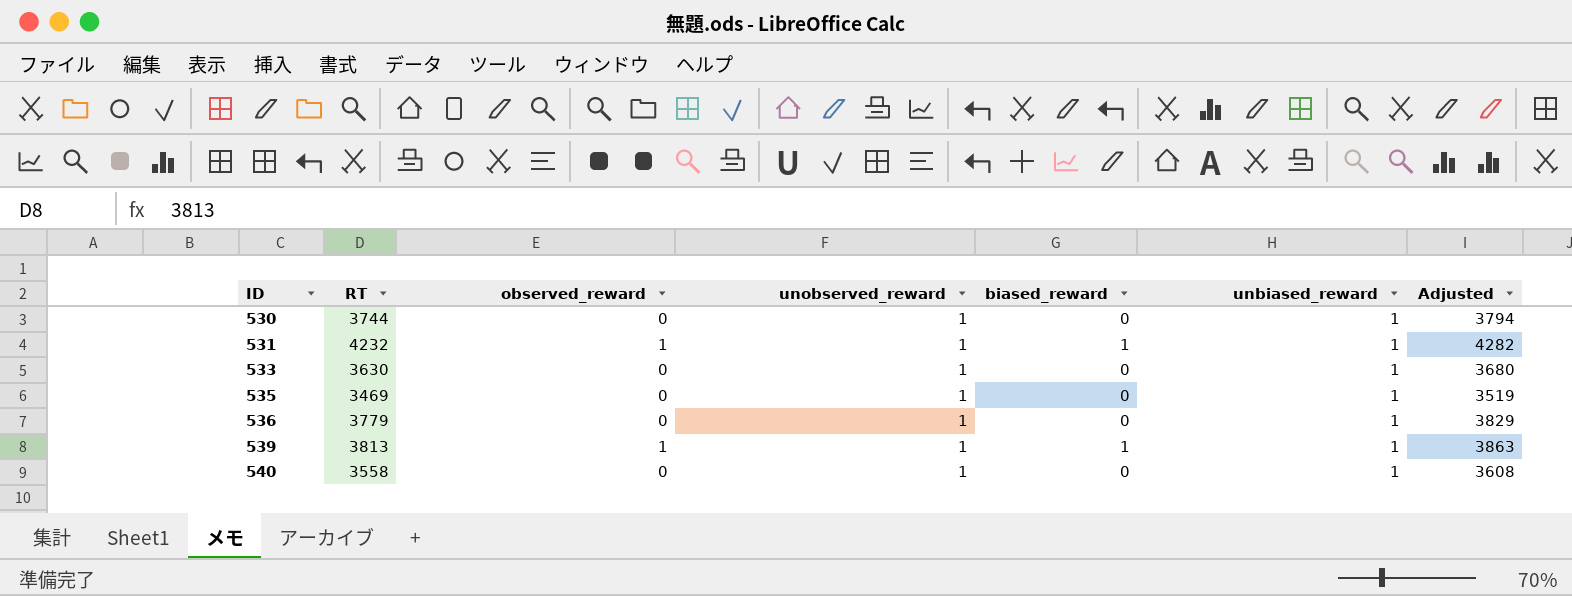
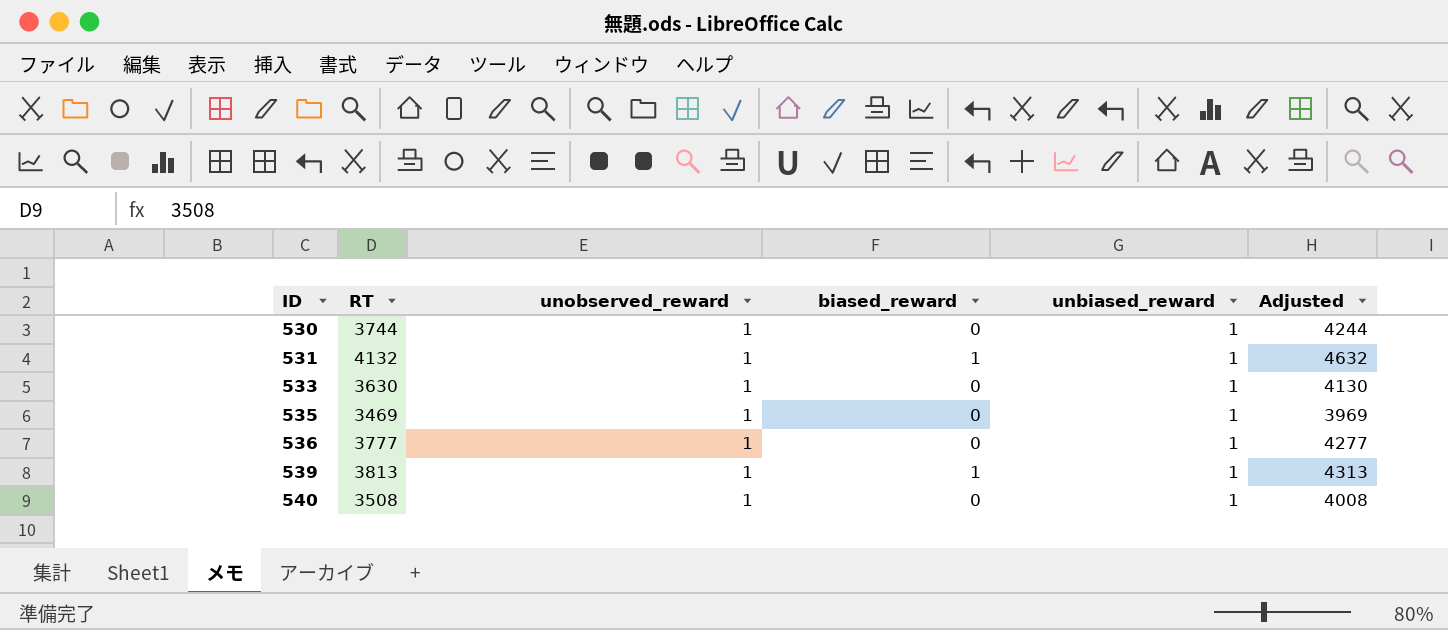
column observed_reward | position: 3 -> none
column Adjusted | formula: [RT] + 50 -> [RT] + 500
531 | RT: 4232 -> 4132
536 | RT: 3779 -> 3777
540 | RT: 3558 -> 3508

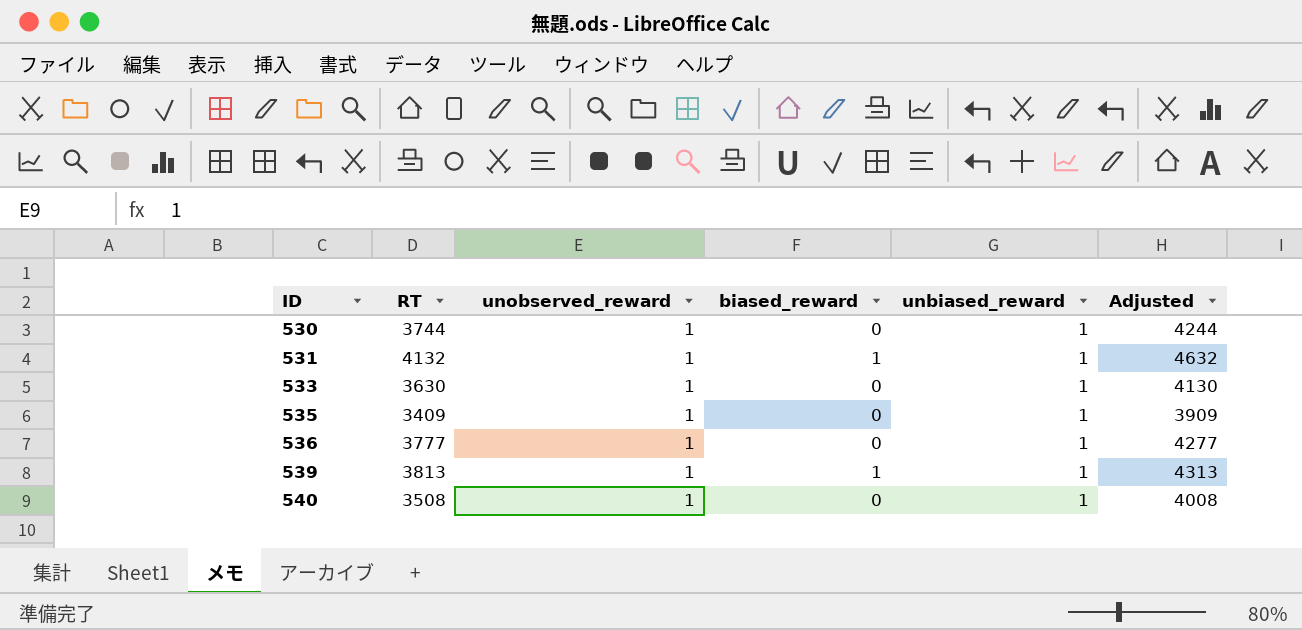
535 | RT: 3469 -> 3409
535 | Adjusted: 3969 -> 3909

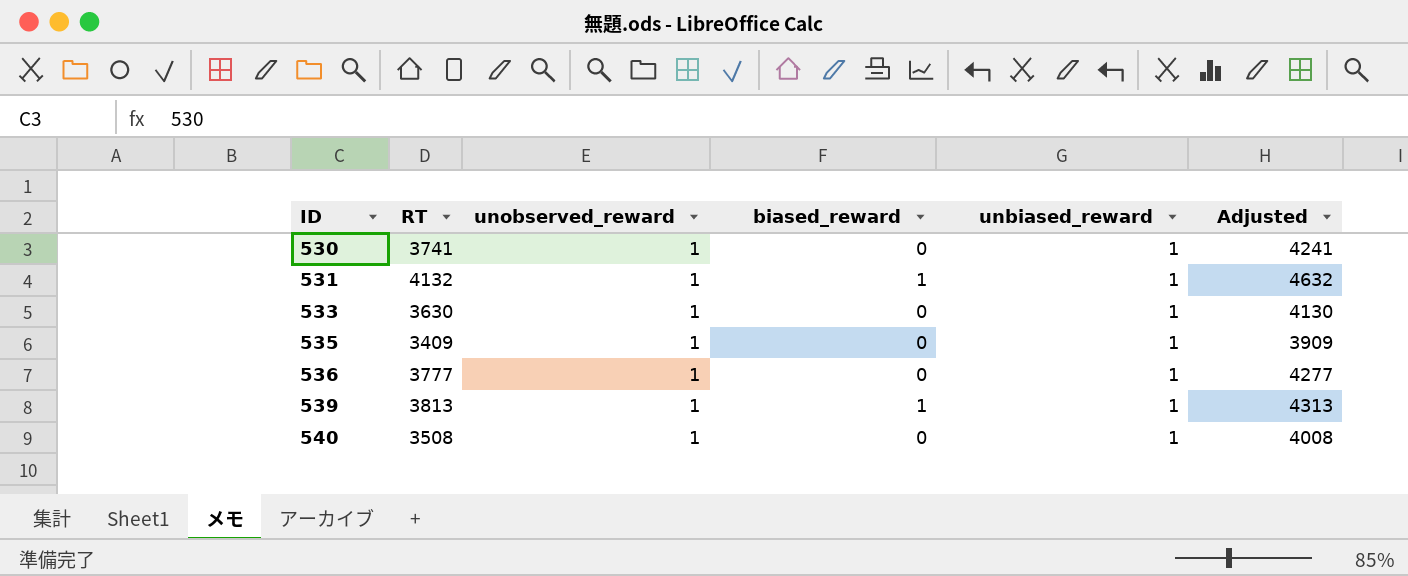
530 | RT: 3744 -> 3741
530 | Adjusted: 4244 -> 4241

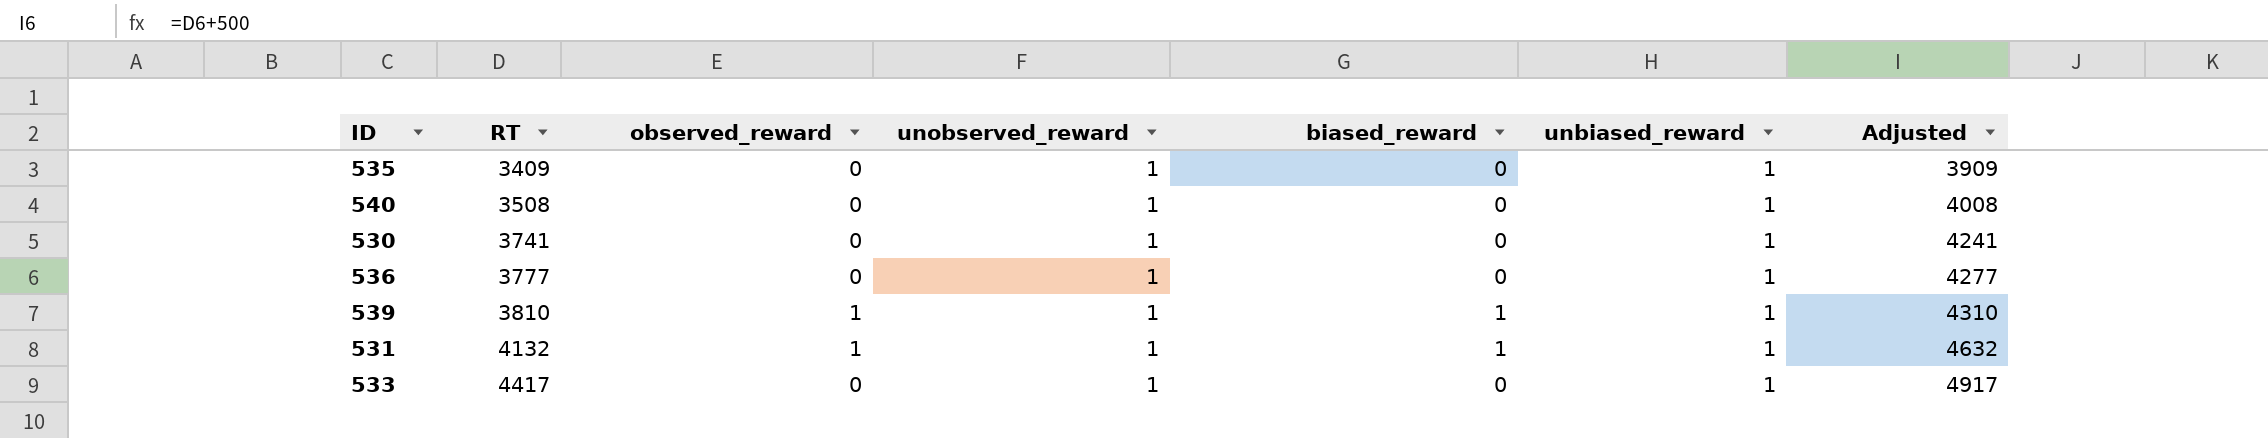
row order: ID ascending -> RT ascending
column observed_reward | position: none -> 3
539 | RT: 3813 -> 3810
539 | Adjusted: 4313 -> 4310
533 | RT: 3630 -> 4417
533 | Adjusted: 4130 -> 4917

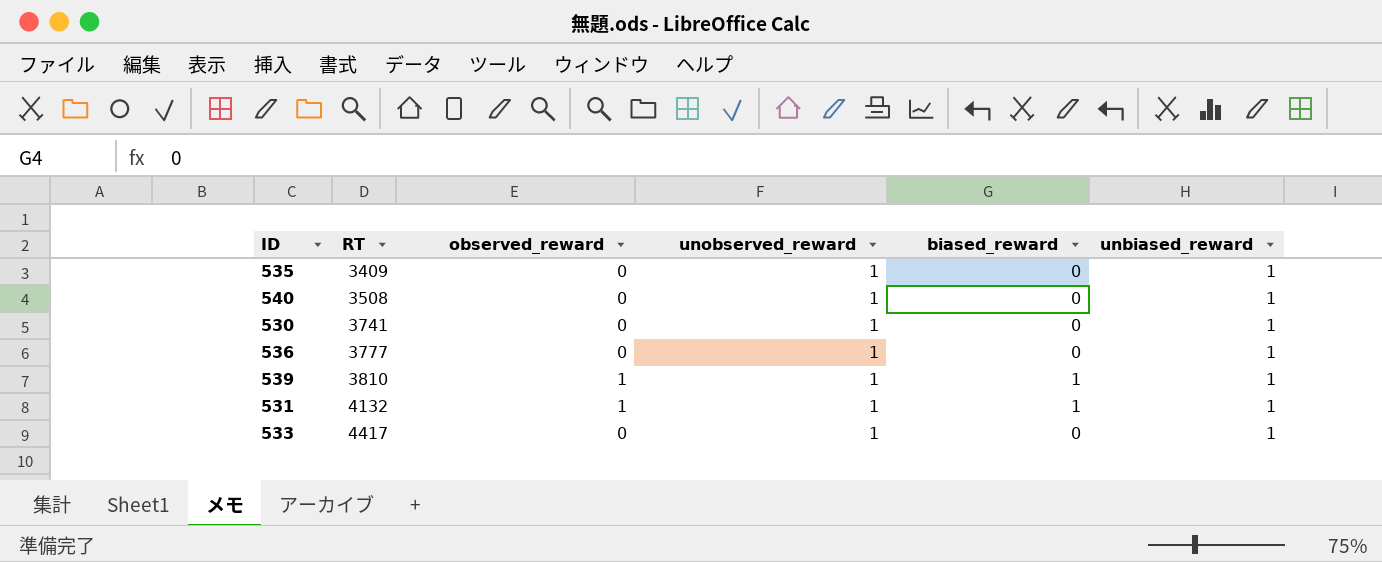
column Adjusted | formula: [RT] + 500 -> none

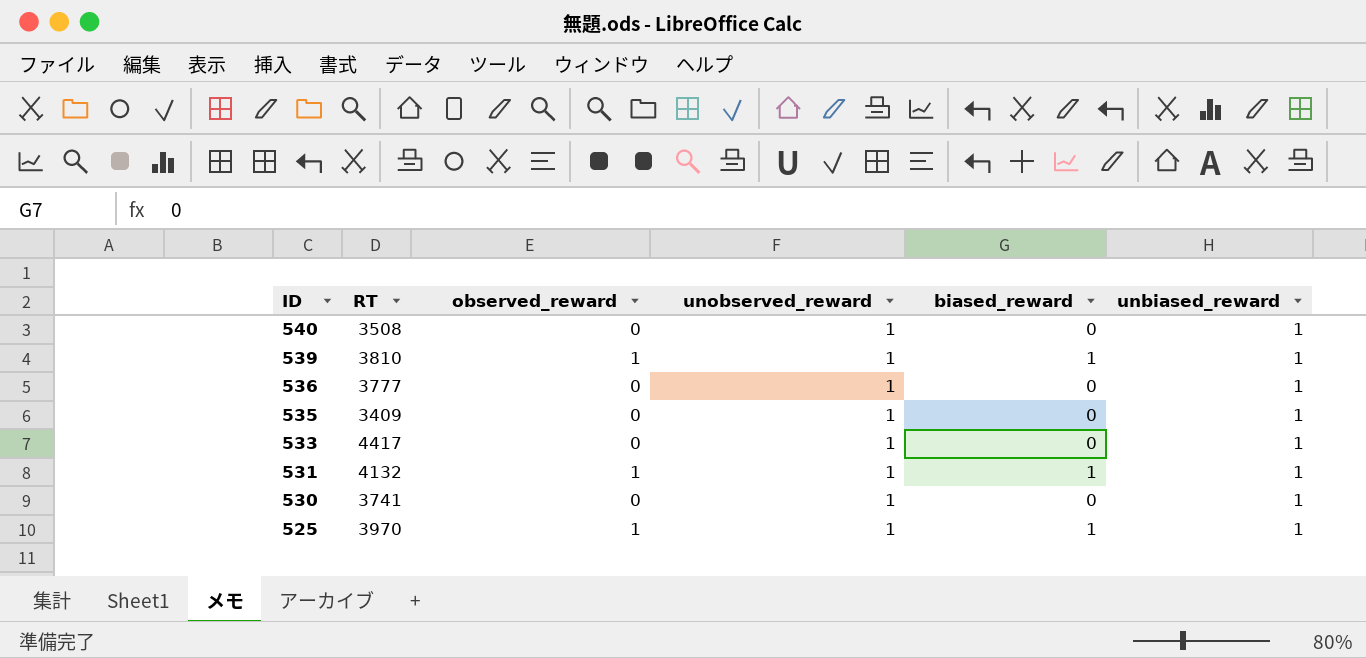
row order: RT ascending -> ID descending
row 525: none -> 3970 | 1 | 1 | 1 | 1

